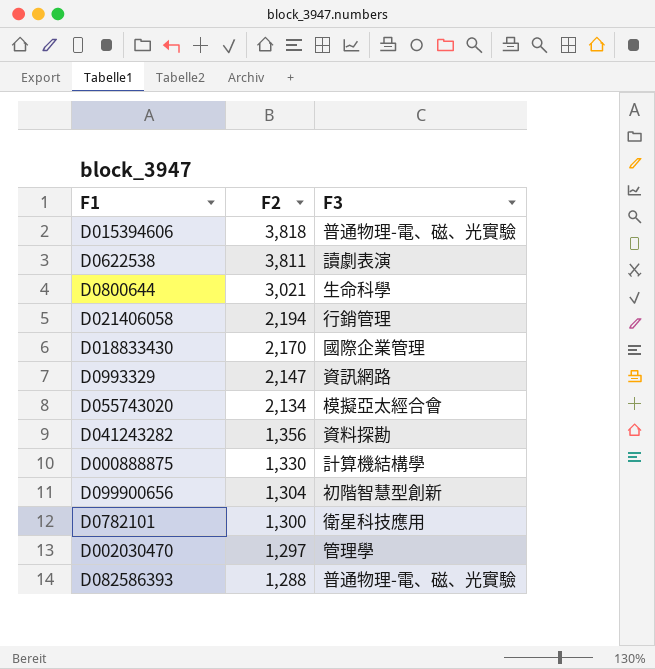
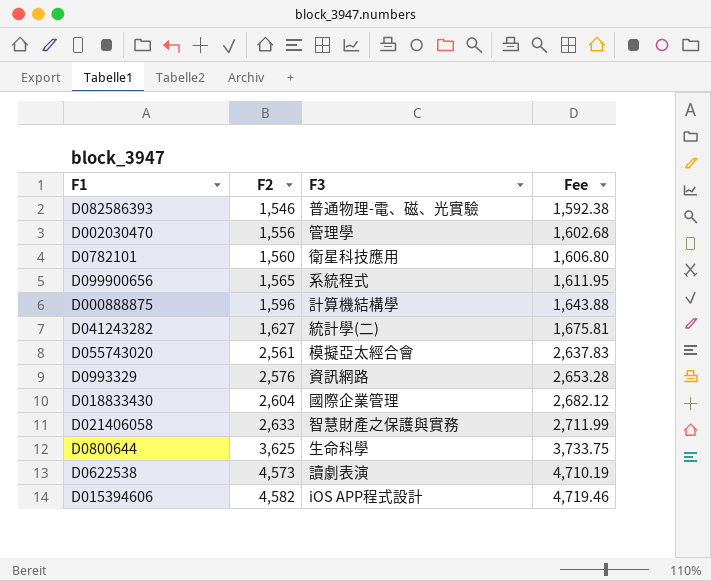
row order: F2 descending -> F2 ascending
column Fee | formula: none -> [F2] * 1.03
D082586393 | F2: 1,288 -> 1,546
D002030470 | F2: 1,297 -> 1,556
D0782101 | F2: 1,300 -> 1,560
D099900656 | F2: 1,304 -> 1,565
D099900656 | F3: 初階智慧型創新 -> 系統程式
D000888875 | F2: 1,330 -> 1,596
D041243282 | F2: 1,356 -> 1,627
D041243282 | F3: 資料探勘 -> 統計學(二)
D055743020 | F2: 2,134 -> 2,561
D0993329 | F2: 2,147 -> 2,576
D018833430 | F2: 2,170 -> 2,604
D021406058 | F2: 2,194 -> 2,633
D021406058 | F3: 行銷管理 -> 智慧財產之保護與實務
D0800644 | F2: 3,021 -> 3,625
D0622538 | F2: 3,811 -> 4,573
D015394606 | F2: 3,818 -> 4,582
D015394606 | F3: 普通物理-電、磁、光實驗 -> iOS APP程式設計

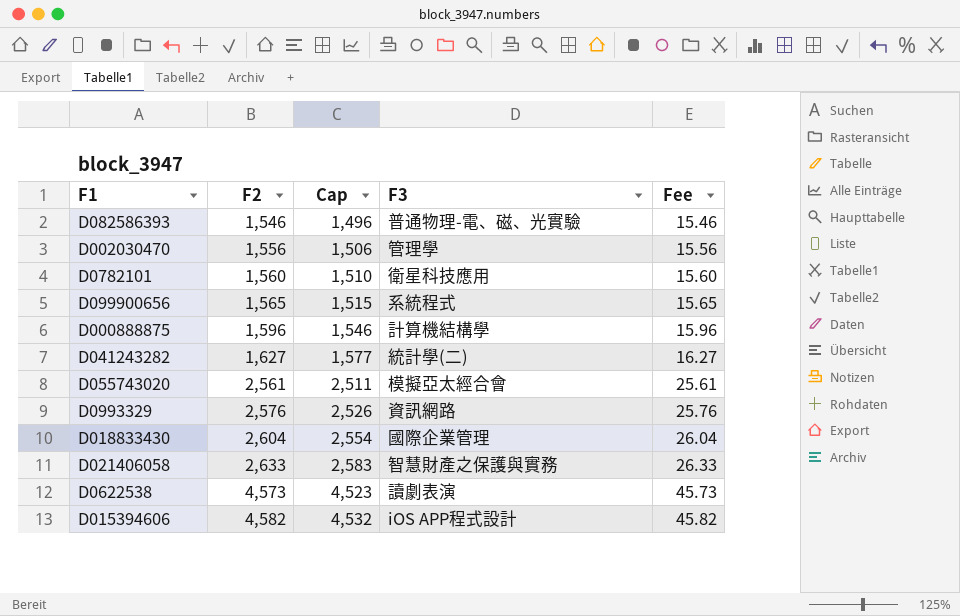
column Cap | formula: none -> [F2] - 50
column Fee | formula: [F2] * 1.03 -> [F2] * 0.01
row D0800644: 3,625 | 生命科學 | 3,733.75 -> none

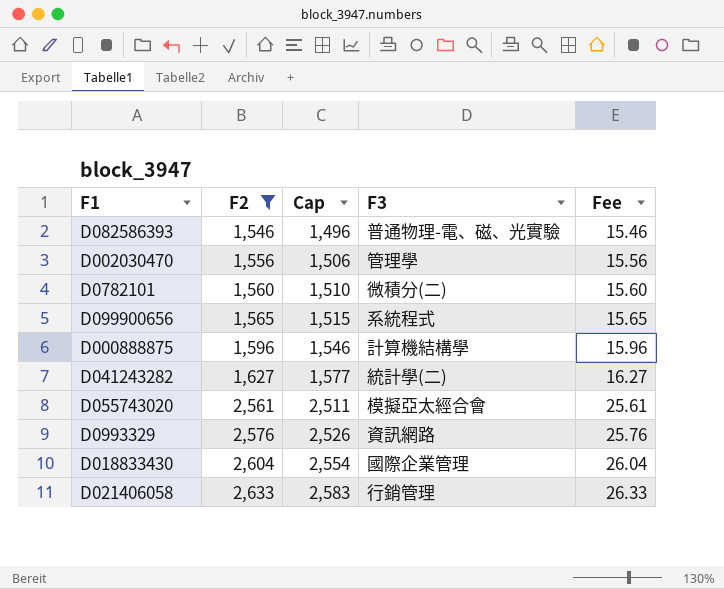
filter: none -> F2 <= 2,633
D0782101 | F3: 衛星科技應用 -> 微積分(二)
D021406058 | F3: 智慧財產之保護與實務 -> 行銷管理

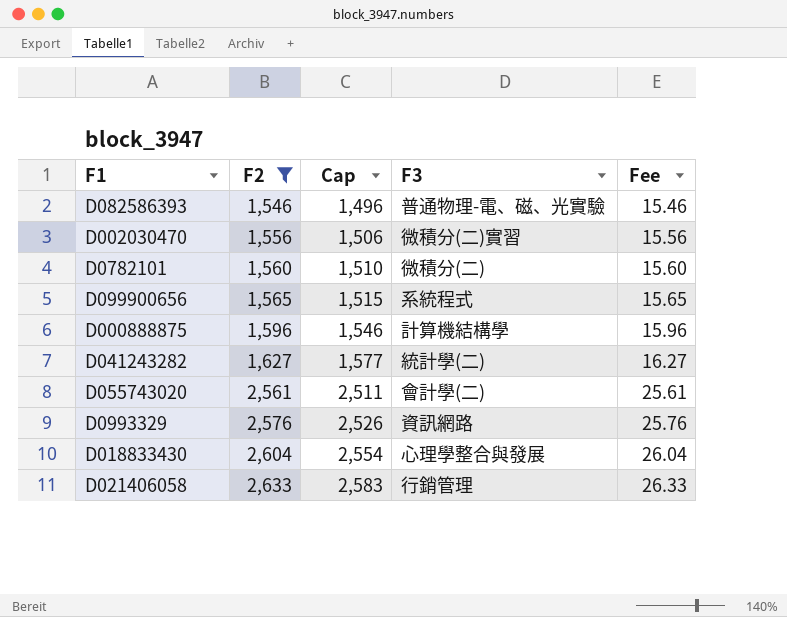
D002030470 | F3: 管理學 -> 微積分(二)實習
D055743020 | F3: 模擬亞太經合會 -> 會計學(二)
D018833430 | F3: 國際企業管理 -> 心理學整合與發展

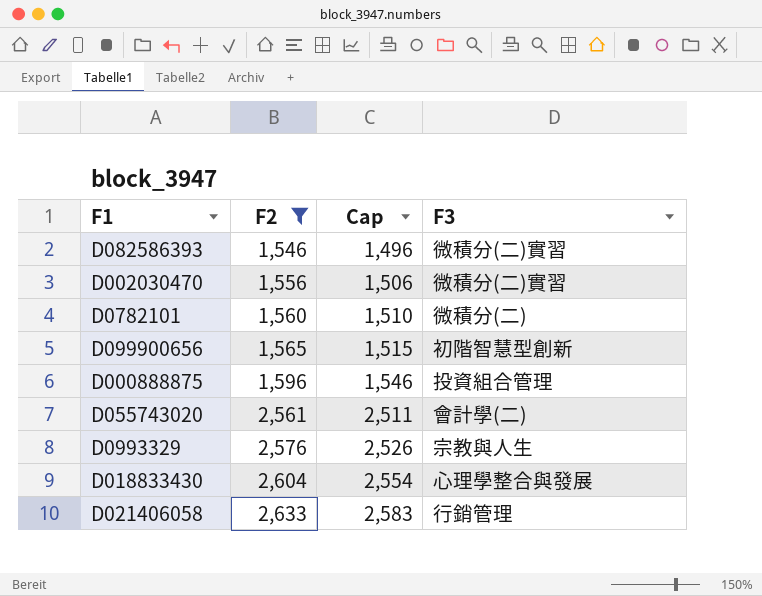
column Fee | formula: [F2] * 0.01 -> none
row D041243282: 1,627 | 1,577 | 統計學(二) | 16.27 -> none
D082586393 | F3: 普通物理-電、磁、光實驗 -> 微積分(二)實習
D099900656 | F3: 系統程式 -> 初階智慧型創新
D000888875 | F3: 計算機結構學 -> 投資組合管理
D0993329 | F3: 資訊網路 -> 宗教與人生

